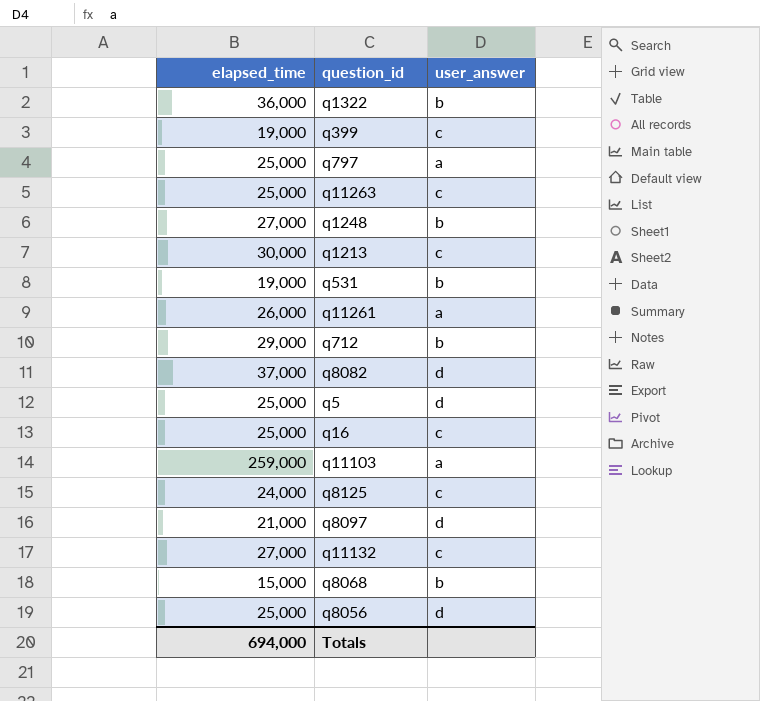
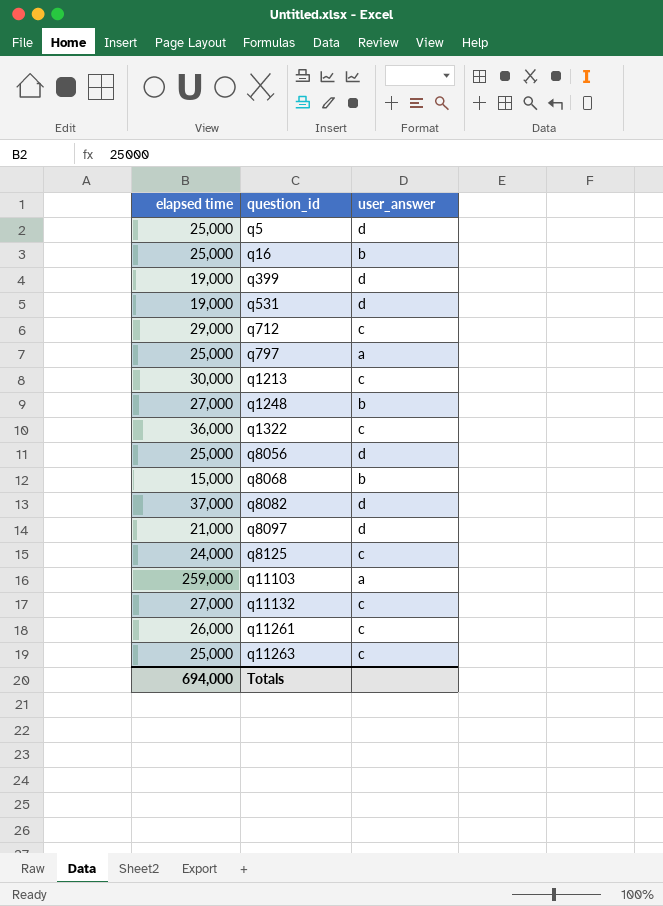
row order: none -> question_id ascending
column name: elapsed_time -> elapsed time
q16 | user_answer: c -> b
q399 | user_answer: c -> d
q531 | user_answer: b -> d
q712 | user_answer: b -> c
q1322 | user_answer: b -> c
q11261 | user_answer: a -> c

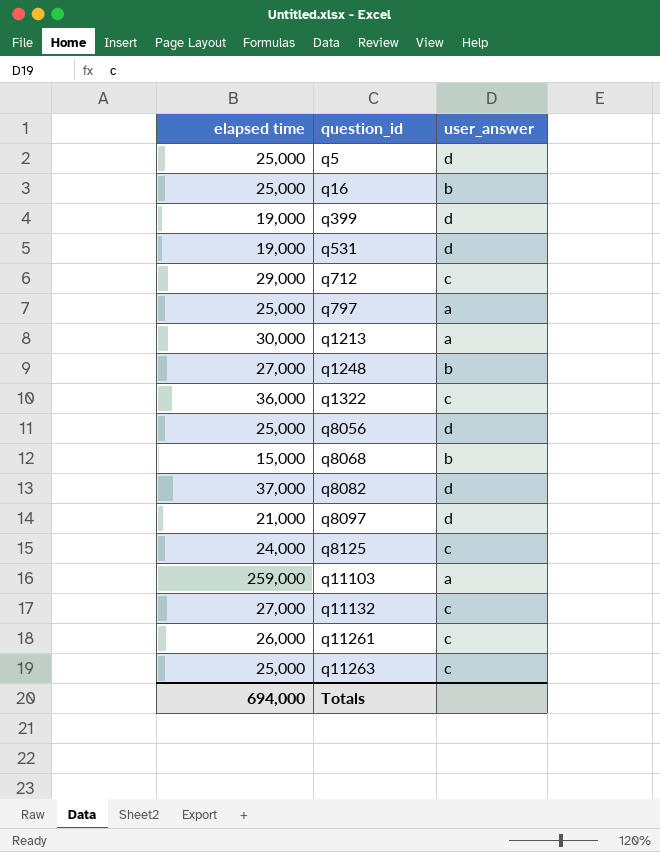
q1213 | user_answer: c -> a

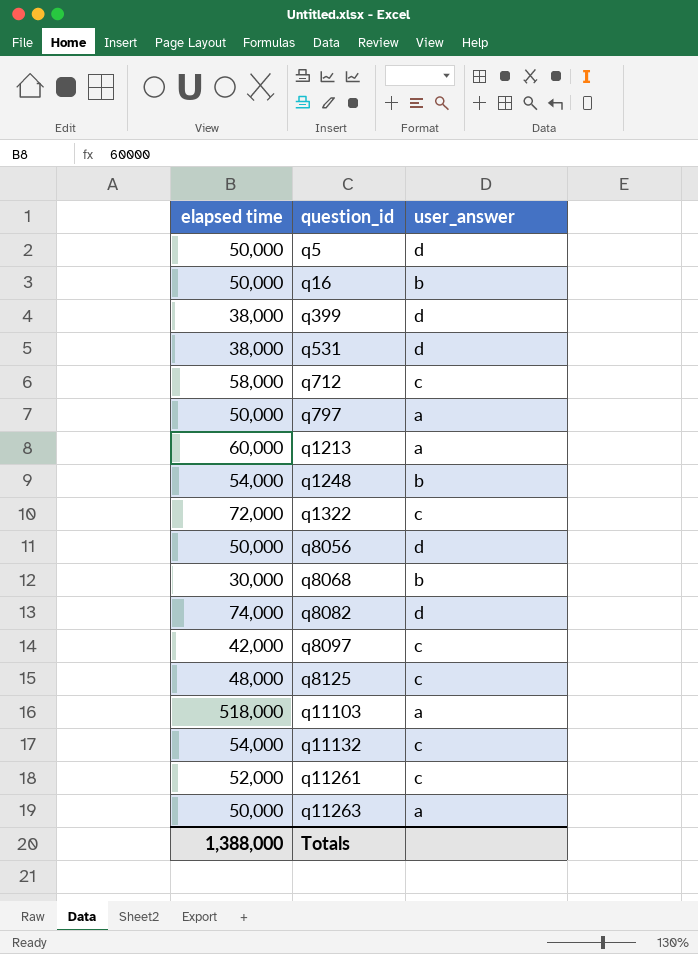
q5 | elapsed time: 25,000 -> 50,000
q16 | elapsed time: 25,000 -> 50,000
q399 | elapsed time: 19,000 -> 38,000
q531 | elapsed time: 19,000 -> 38,000
q712 | elapsed time: 29,000 -> 58,000
q797 | elapsed time: 25,000 -> 50,000
q1213 | elapsed time: 30,000 -> 60,000
q1248 | elapsed time: 27,000 -> 54,000
q1322 | elapsed time: 36,000 -> 72,000
q8056 | elapsed time: 25,000 -> 50,000
q8068 | elapsed time: 15,000 -> 30,000
q8082 | elapsed time: 37,000 -> 74,000
q8097 | elapsed time: 21,000 -> 42,000
q8097 | user_answer: d -> c
q8125 | elapsed time: 24,000 -> 48,000
q11103 | elapsed time: 259,000 -> 518,000
q11132 | elapsed time: 27,000 -> 54,000
q11261 | elapsed time: 26,000 -> 52,000
q11263 | elapsed time: 25,000 -> 50,000
q11263 | user_answer: c -> a
Totals | elapsed time: 694,000 -> 1,388,000

